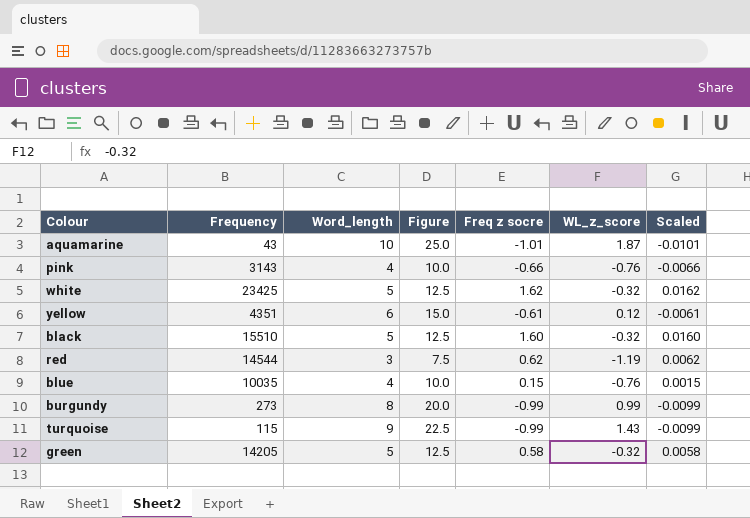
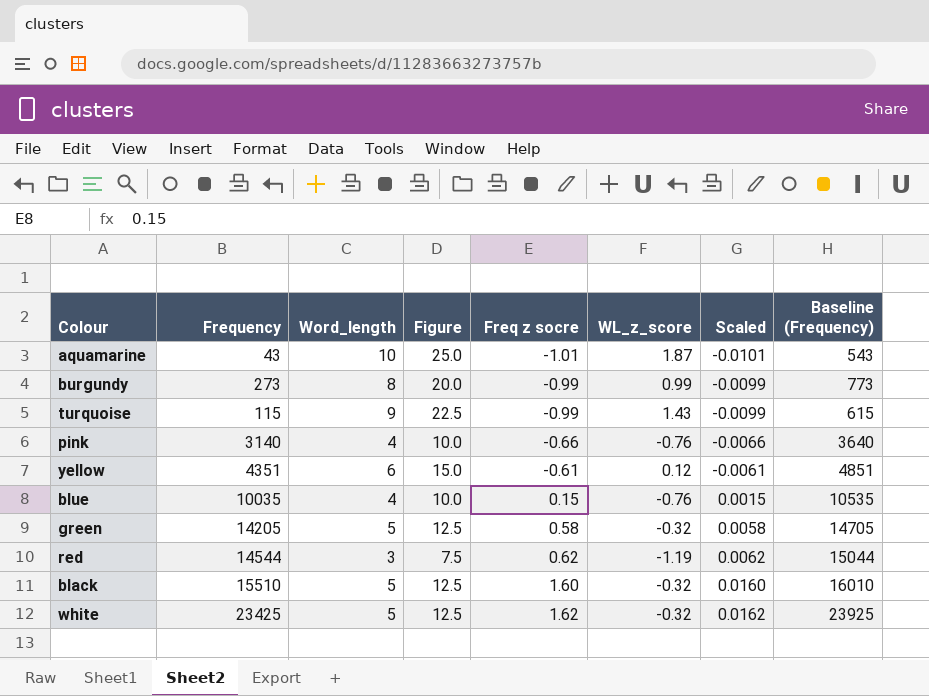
row order: none -> Freq z socre ascending
column Baseline (Frequency) | formula: none -> [Frequency] + 500
pink | Frequency: 3143 -> 3140

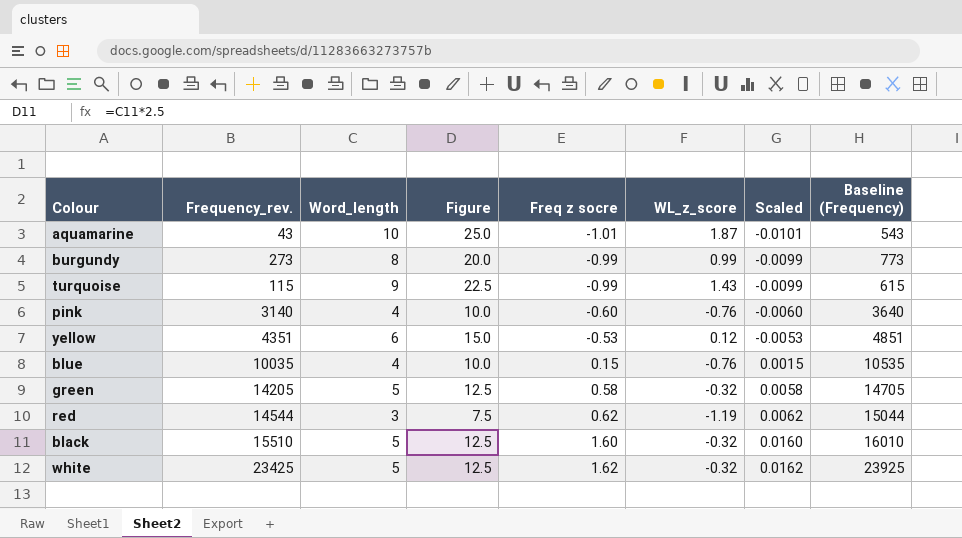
column name: Frequency -> Frequency_rev.
pink | Freq z socre: -0.66 -> -0.60
pink | Scaled: -0.0066 -> -0.0060
yellow | Freq z socre: -0.61 -> -0.53
yellow | Scaled: -0.0061 -> -0.0053

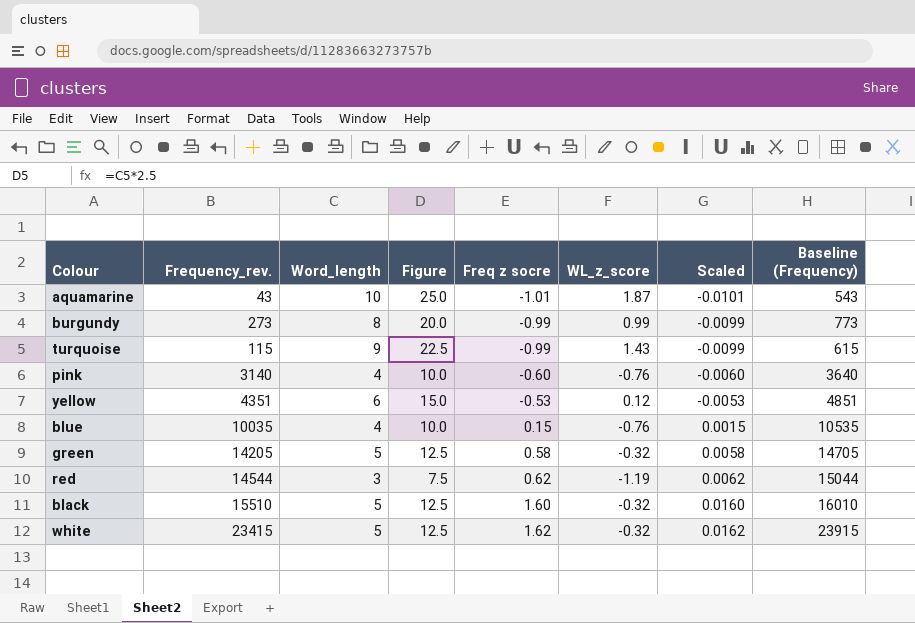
white | Frequency_rev.: 23425 -> 23415
white | Baseline (Frequency): 23925 -> 23915

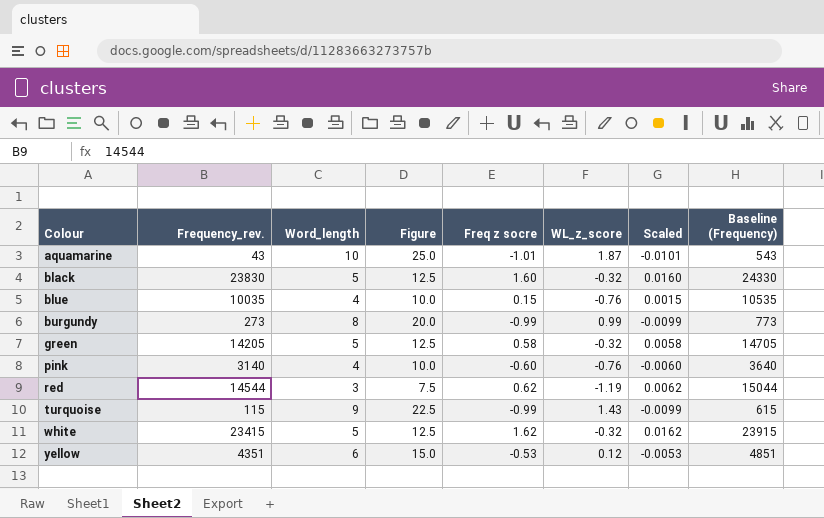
row order: Freq z socre ascending -> Colour ascending
black | Frequency_rev.: 15510 -> 23830
black | Baseline (Frequency): 16010 -> 24330

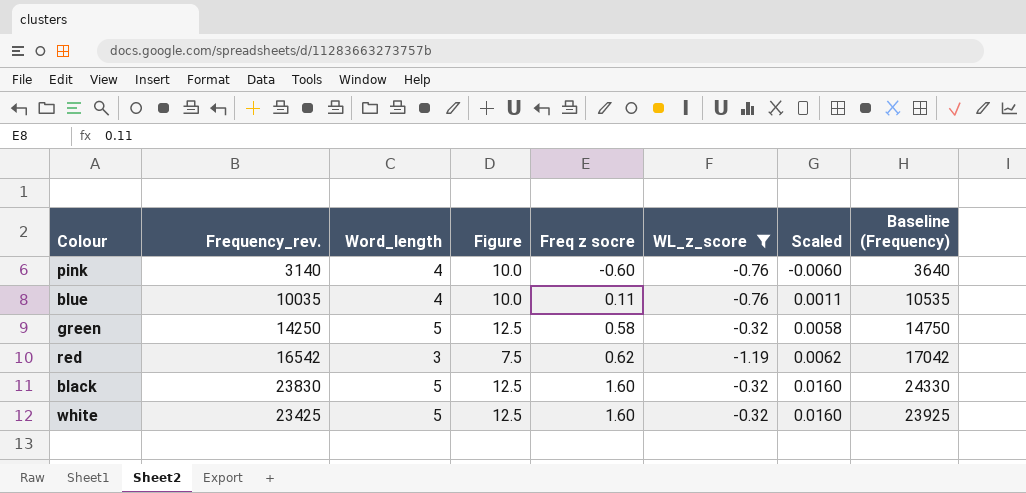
filter: none -> WL_z_score <= -0.32
row order: Colour ascending -> Freq z socre ascending
blue | Freq z socre: 0.15 -> 0.11
blue | Scaled: 0.0015 -> 0.0011
green | Frequency_rev.: 14205 -> 14250
green | Baseline (Frequency): 14705 -> 14750
red | Frequency_rev.: 14544 -> 16542
red | Baseline (Frequency): 15044 -> 17042
white | Frequency_rev.: 23415 -> 23425
white | Freq z socre: 1.62 -> 1.60
white | Scaled: 0.0162 -> 0.0160
white | Baseline (Frequency): 23915 -> 23925

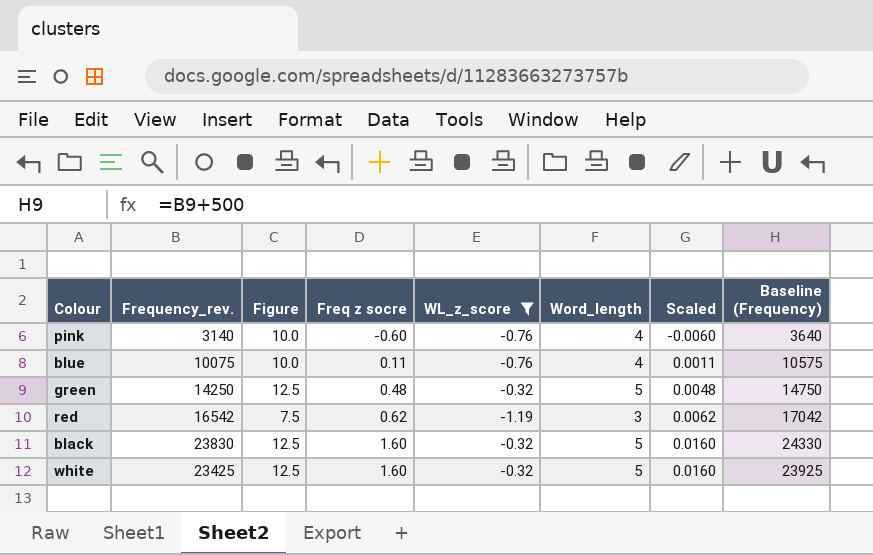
column Word_length | position: 3 -> 6
blue | Frequency_rev.: 10035 -> 10075
blue | Baseline (Frequency): 10535 -> 10575
green | Freq z socre: 0.58 -> 0.48
green | Scaled: 0.0058 -> 0.0048

